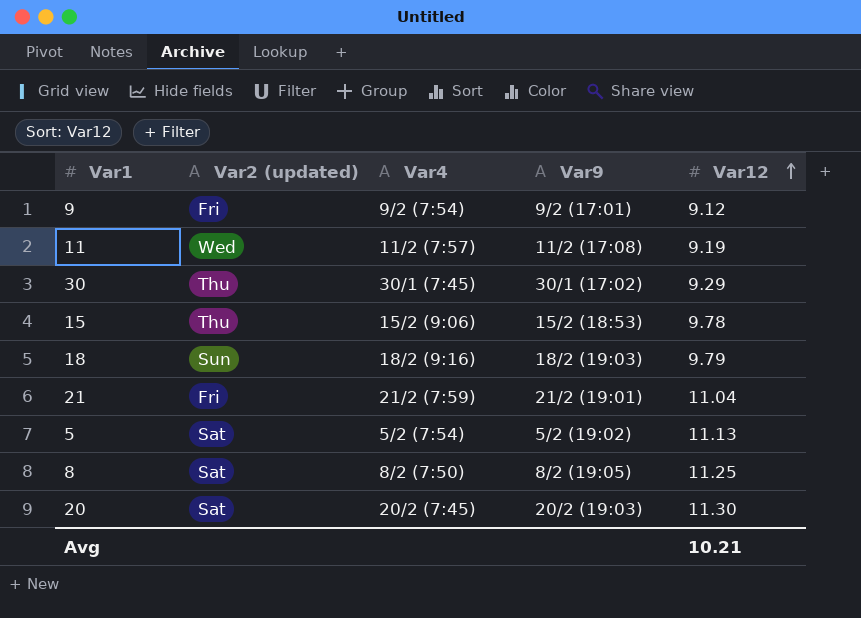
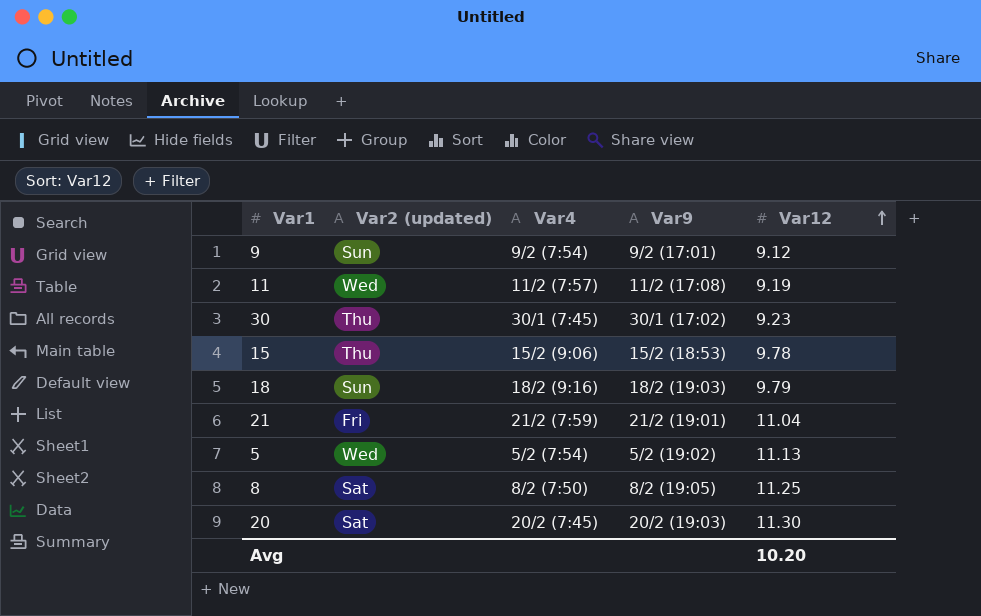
9 | Var2 (updated): Fri -> Sun
30 | Var12: 9.29 -> 9.23
5 | Var2 (updated): Sat -> Wed
Avg | Var12: 10.21 -> 10.20

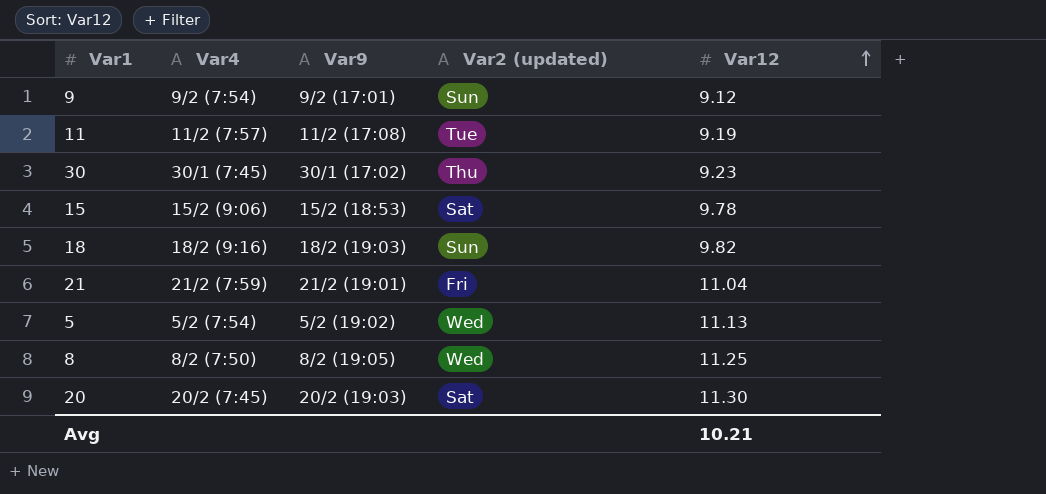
column Var2 (updated) | position: 2 -> 4
11 | Var2 (updated): Wed -> Tue
15 | Var2 (updated): Thu -> Sat
18 | Var12: 9.79 -> 9.82
8 | Var2 (updated): Sat -> Wed
Avg | Var12: 10.20 -> 10.21

